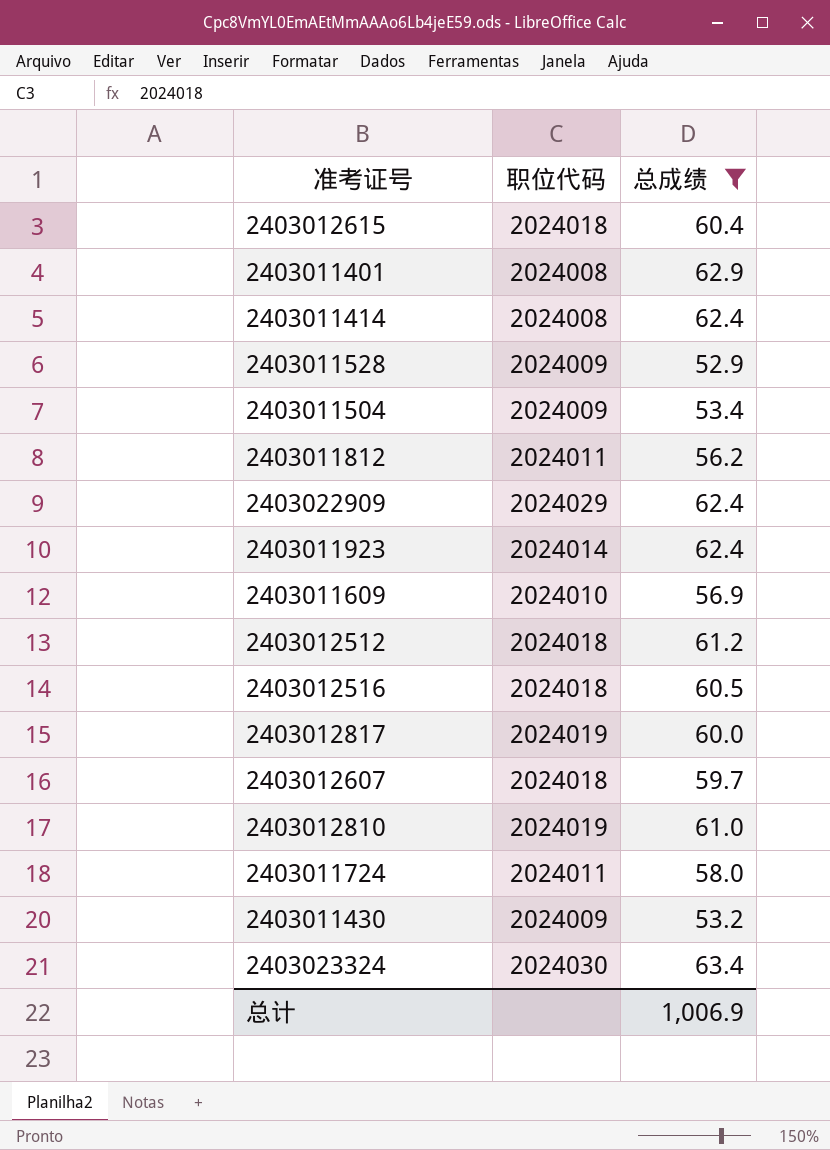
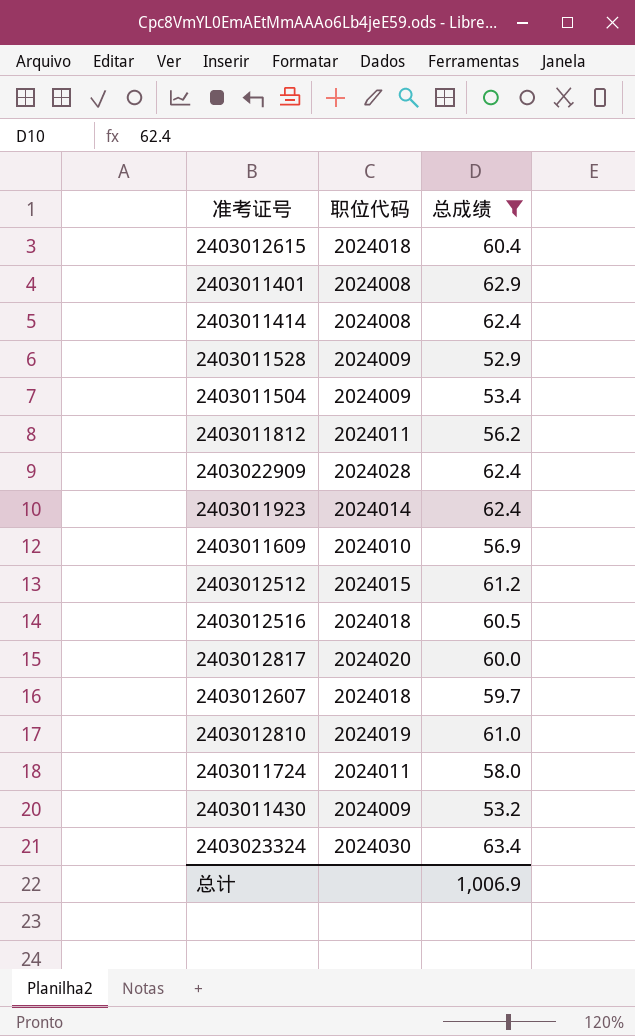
2403022909 | 职位代码: 2024029 -> 2024028
2403012512 | 职位代码: 2024018 -> 2024015
2403012817 | 职位代码: 2024019 -> 2024020

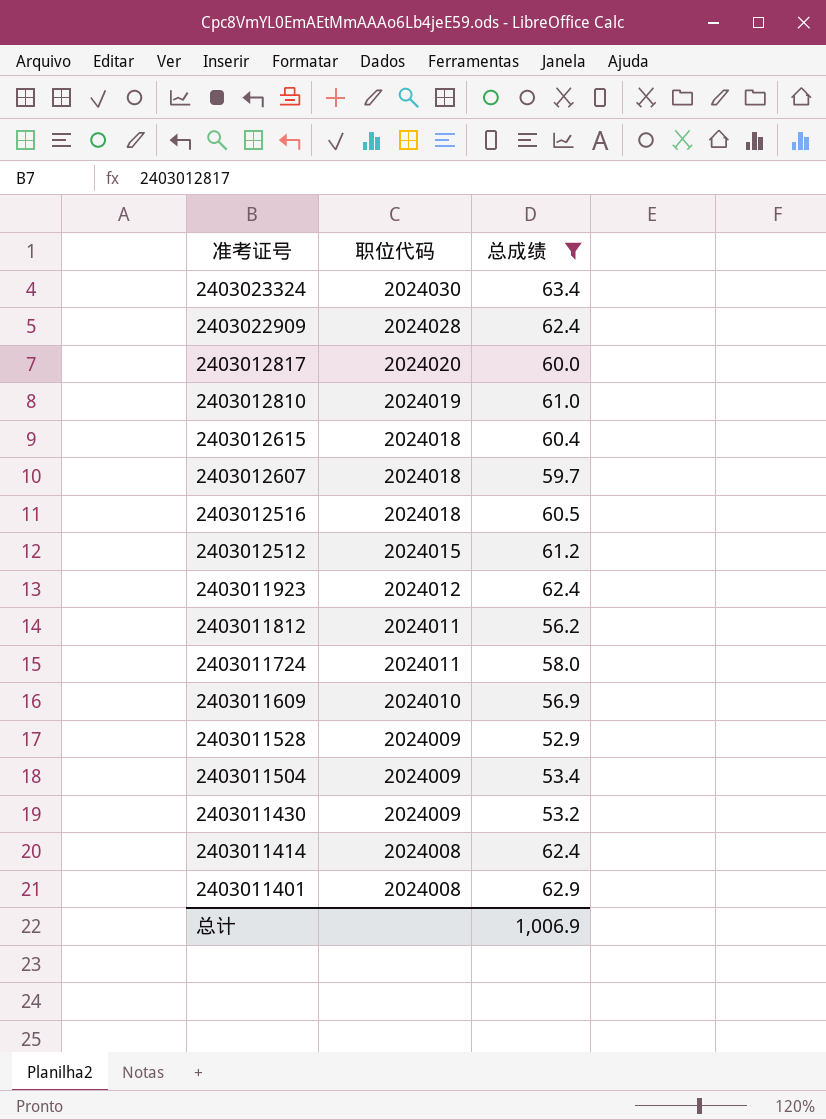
row order: none -> 准考证号 descending
2403011923 | 职位代码: 2024014 -> 2024012

